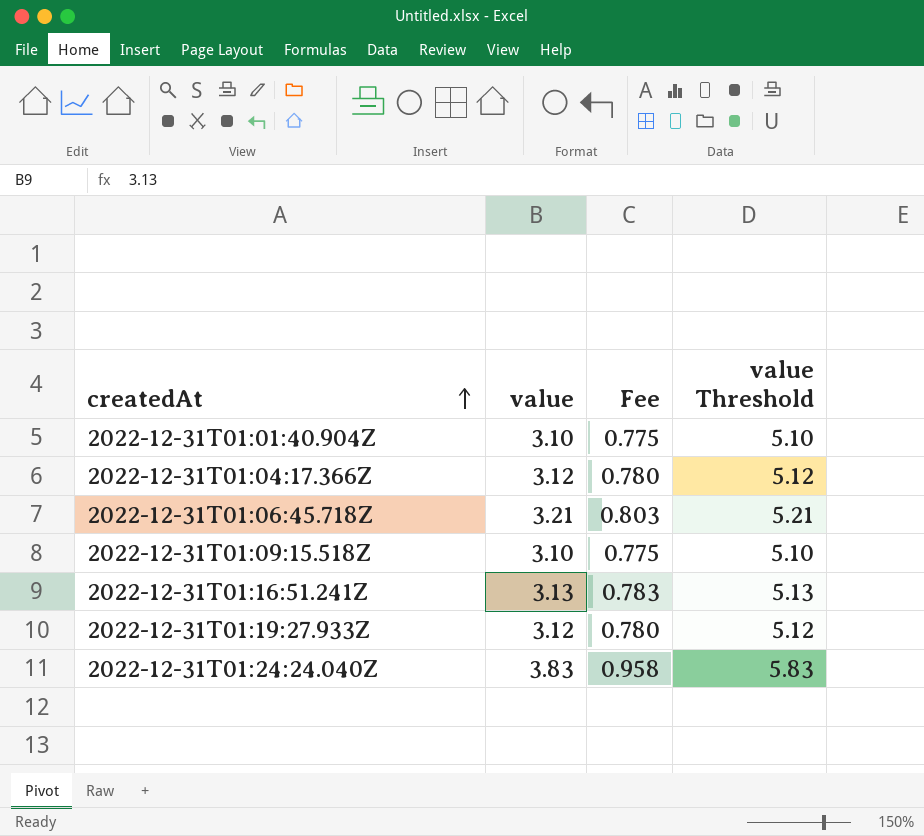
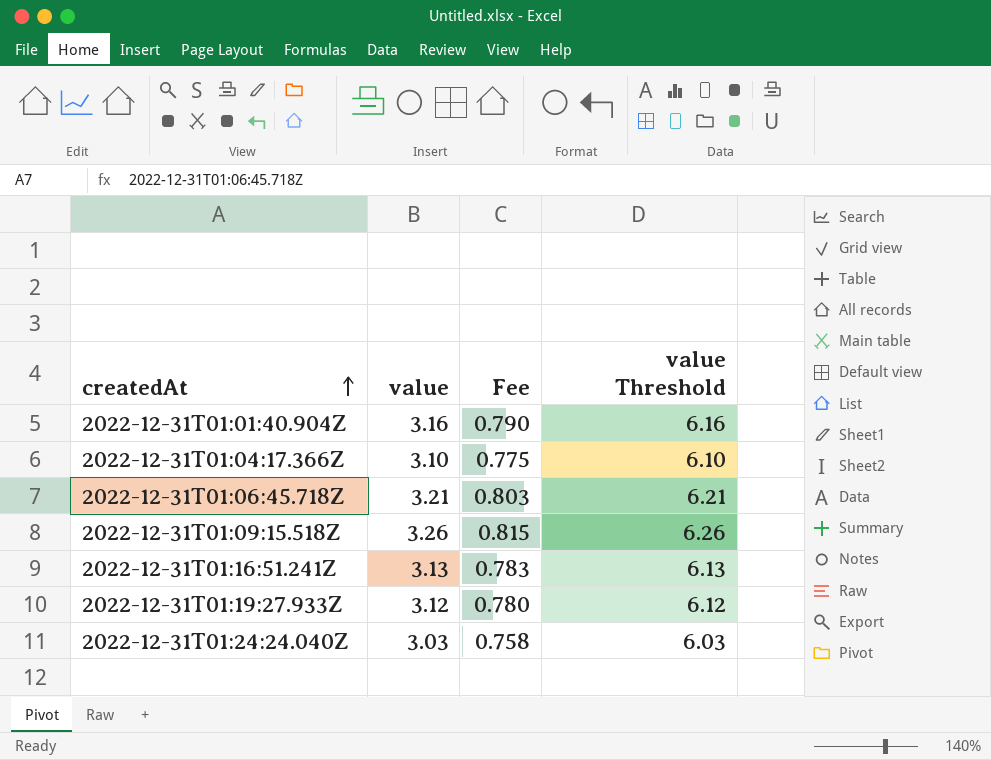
column value Threshold | formula: [value] + 2 -> [value] + 3
2022-12-31T01:01:40.904Z | value: 3.10 -> 3.16
2022-12-31T01:01:40.904Z | Fee: 0.775 -> 0.790
2022-12-31T01:04:17.366Z | value: 3.12 -> 3.10
2022-12-31T01:04:17.366Z | Fee: 0.780 -> 0.775
2022-12-31T01:09:15.518Z | value: 3.10 -> 3.26
2022-12-31T01:09:15.518Z | Fee: 0.775 -> 0.815
2022-12-31T01:24:24.040Z | value: 3.83 -> 3.03
2022-12-31T01:24:24.040Z | Fee: 0.958 -> 0.758

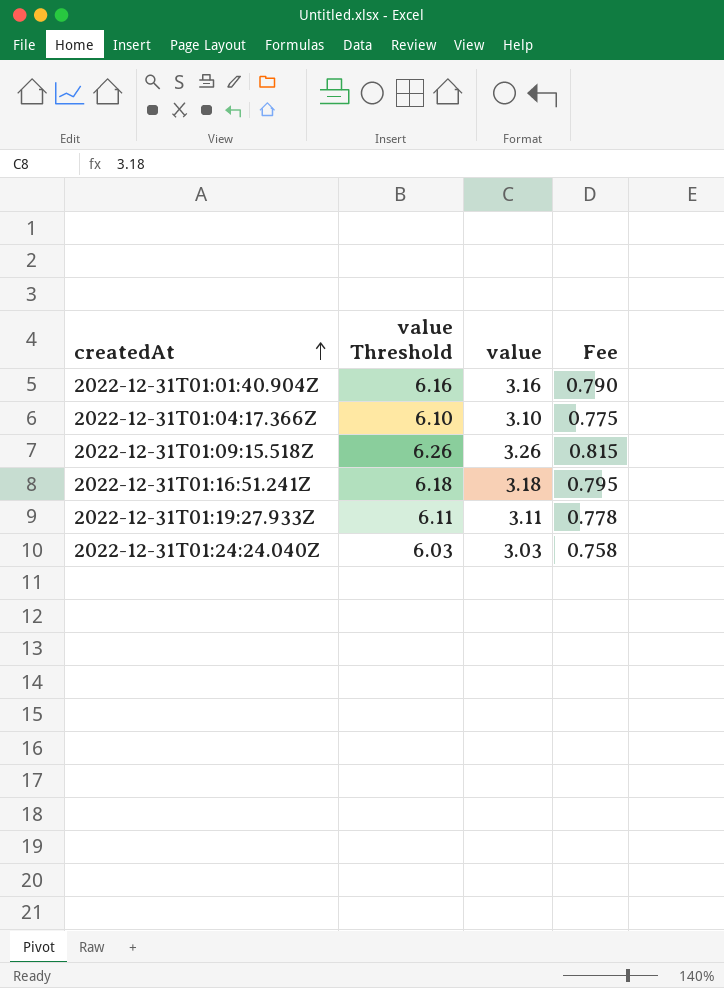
column value Threshold | position: 4 -> 2
row 2022-12-31T01:06:45.718Z: 3.21 | 0.803 | 6.21 -> none
2022-12-31T01:16:51.241Z | value Threshold: 6.13 -> 6.18
2022-12-31T01:16:51.241Z | value: 3.13 -> 3.18
2022-12-31T01:16:51.241Z | Fee: 0.783 -> 0.795
2022-12-31T01:19:27.933Z | value Threshold: 6.12 -> 6.11
2022-12-31T01:19:27.933Z | value: 3.12 -> 3.11
2022-12-31T01:19:27.933Z | Fee: 0.780 -> 0.778

